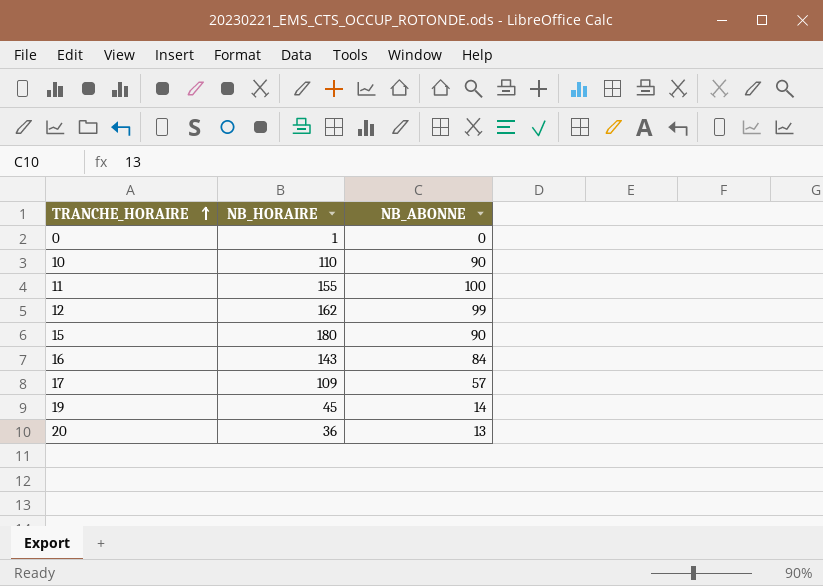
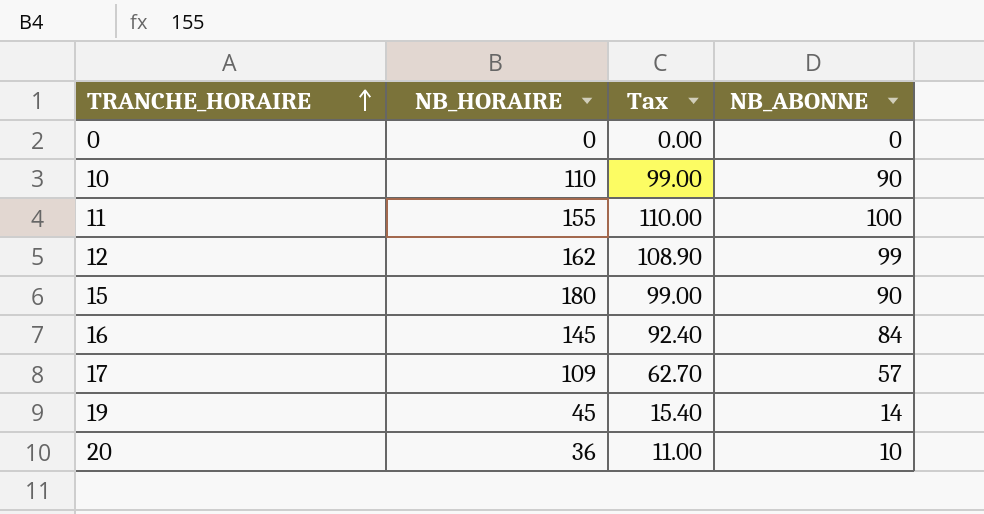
column Tax | formula: none -> [NB_ABONNE] * 1.1
0 | NB_HORAIRE: 1 -> 0
16 | NB_HORAIRE: 143 -> 145
20 | NB_ABONNE: 13 -> 10

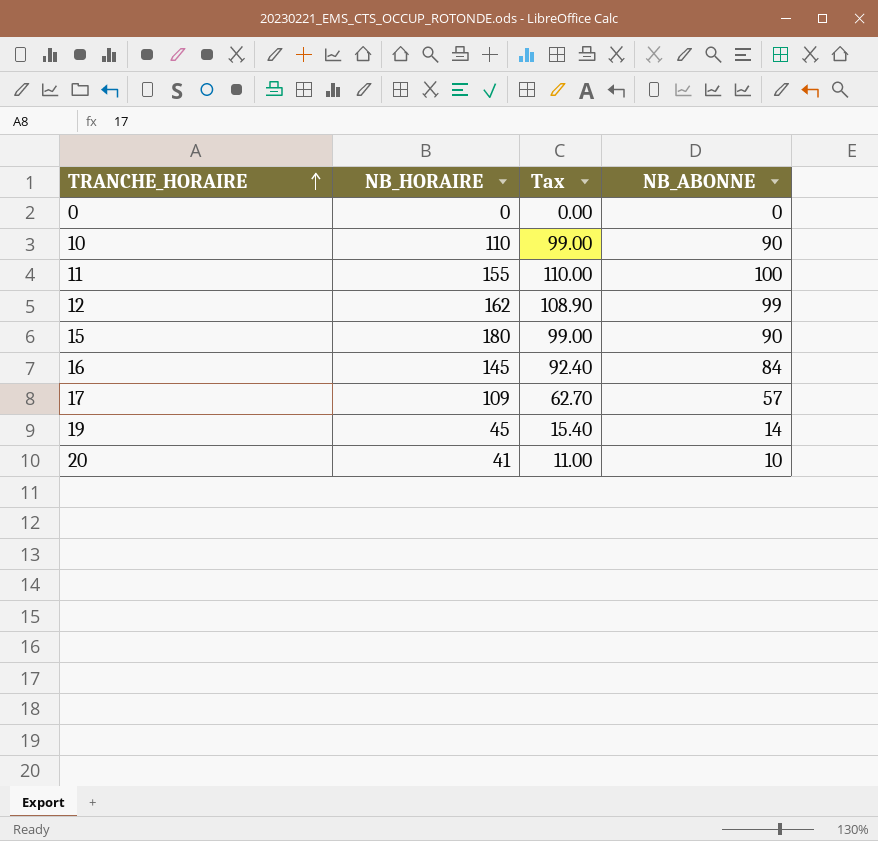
20 | NB_HORAIRE: 36 -> 41

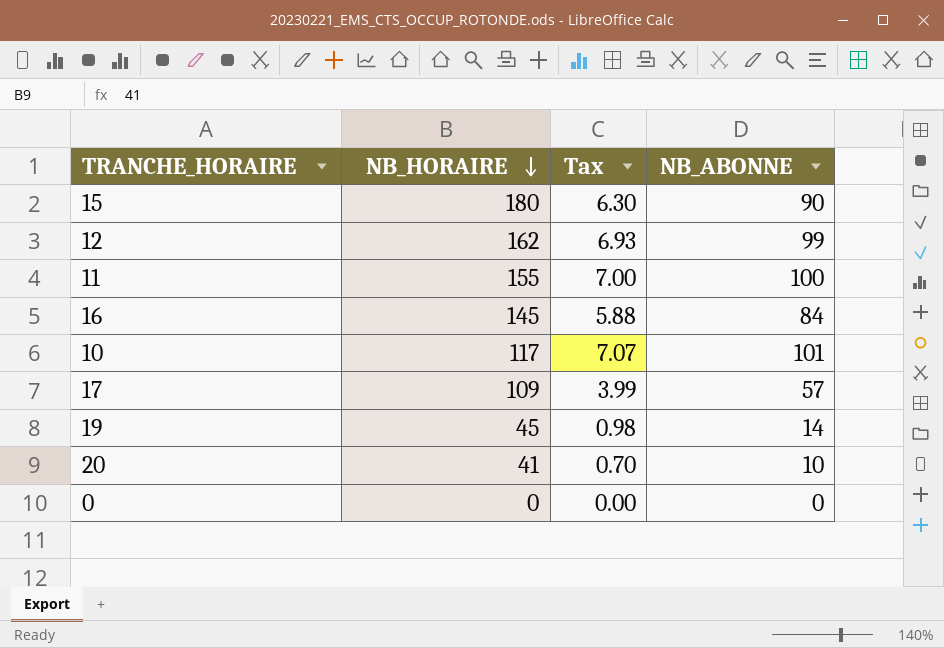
row order: TRANCHE_HORAIRE ascending -> NB_HORAIRE descending
column Tax | formula: [NB_ABONNE] * 1.1 -> [NB_ABONNE] * 0.07
10 | NB_HORAIRE: 110 -> 117
10 | NB_ABONNE: 90 -> 101

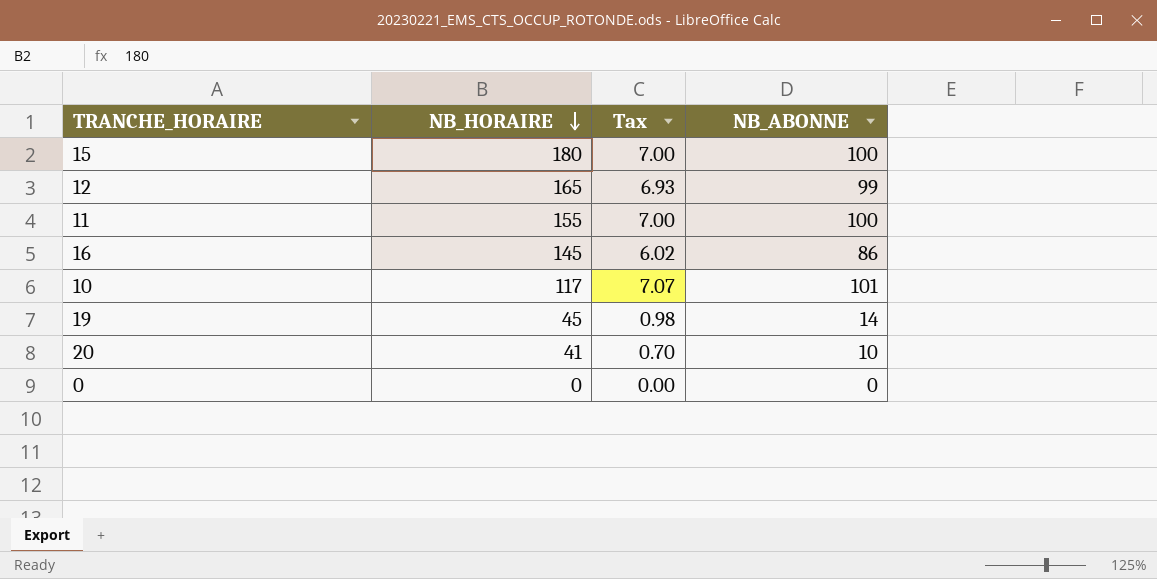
row 17: 109 | 3.99 | 57 -> none
15 | Tax: 6.30 -> 7.00
15 | NB_ABONNE: 90 -> 100
12 | NB_HORAIRE: 162 -> 165
16 | Tax: 5.88 -> 6.02
16 | NB_ABONNE: 84 -> 86

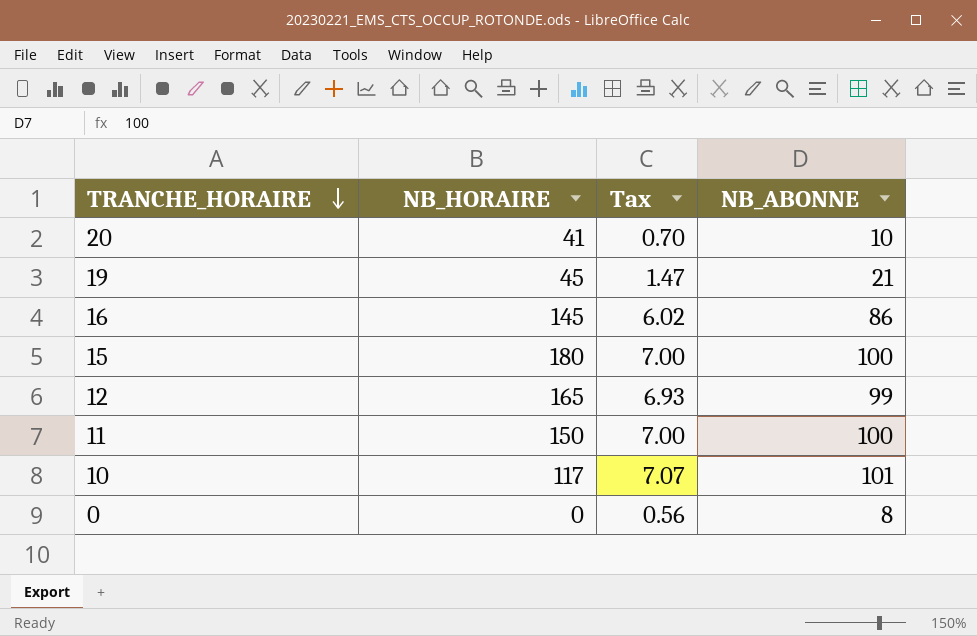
row order: NB_HORAIRE descending -> TRANCHE_HORAIRE descending
19 | Tax: 0.98 -> 1.47
19 | NB_ABONNE: 14 -> 21
11 | NB_HORAIRE: 155 -> 150
0 | Tax: 0.00 -> 0.56
0 | NB_ABONNE: 0 -> 8

